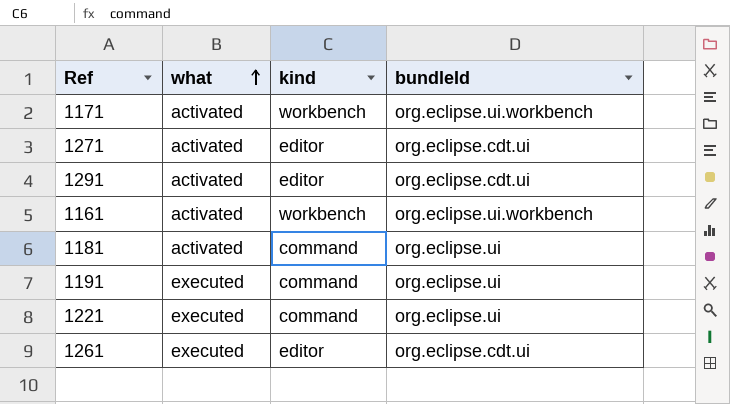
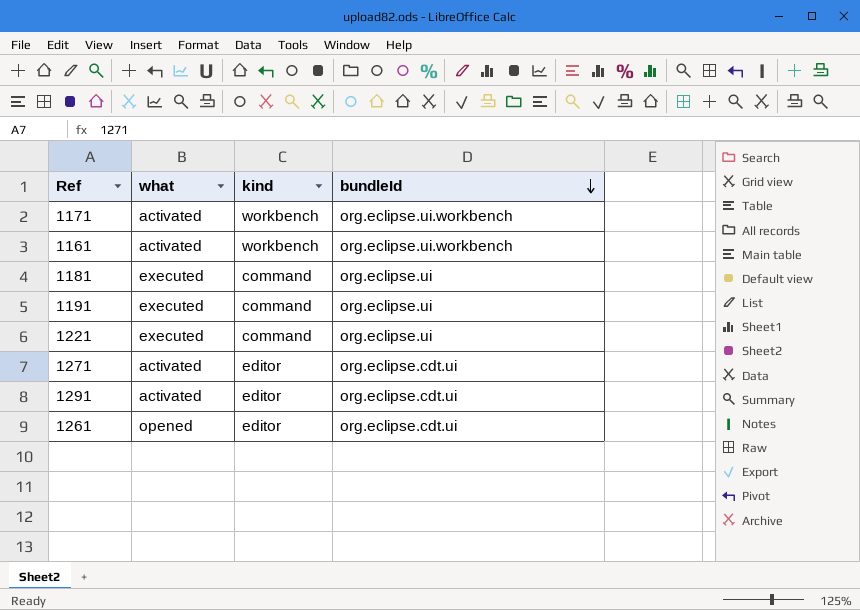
row order: what ascending -> bundleId descending
1181 | what: activated -> executed
1261 | what: executed -> opened

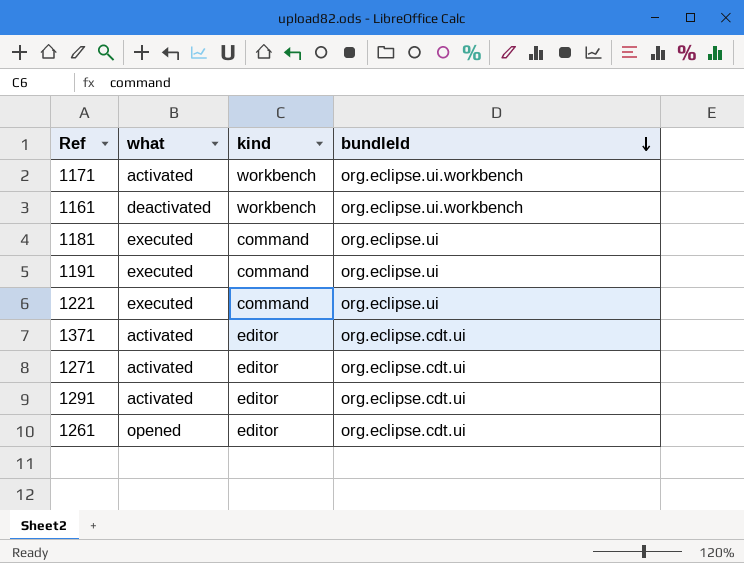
1161 | what: activated -> deactivated
row 1371: none -> activated | editor | org.eclipse.cdt.ui

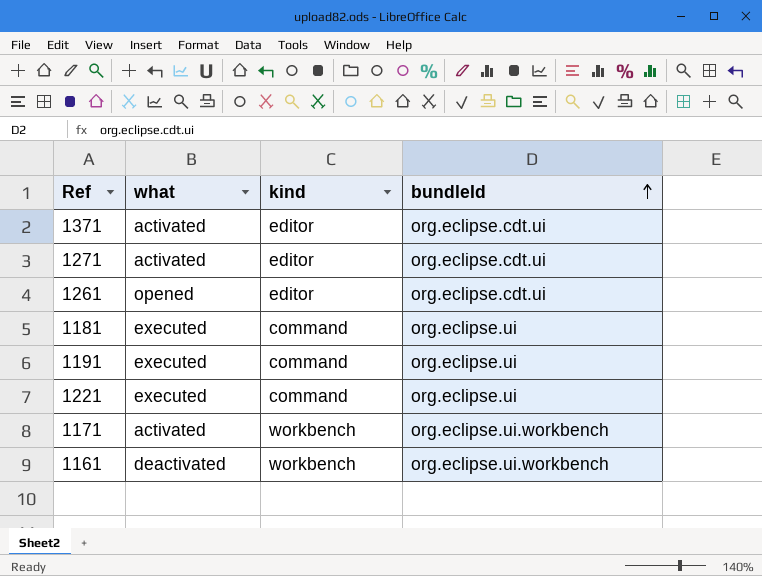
row order: bundleId descending -> bundleId ascending
row 1291: activated | editor | org.eclipse.cdt.ui -> none

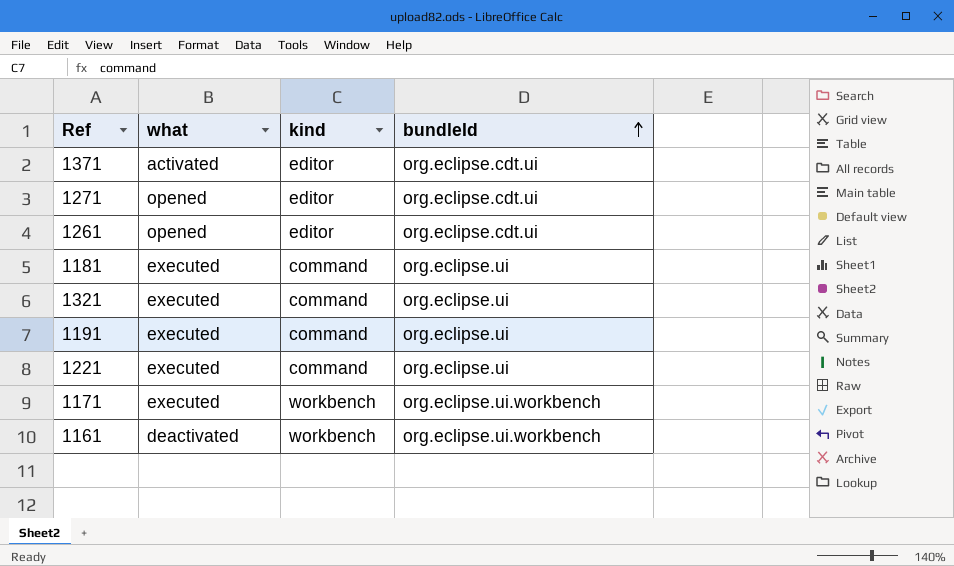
1271 | what: activated -> opened
row 1321: none -> executed | command | org.eclipse.ui
1171 | what: activated -> executed

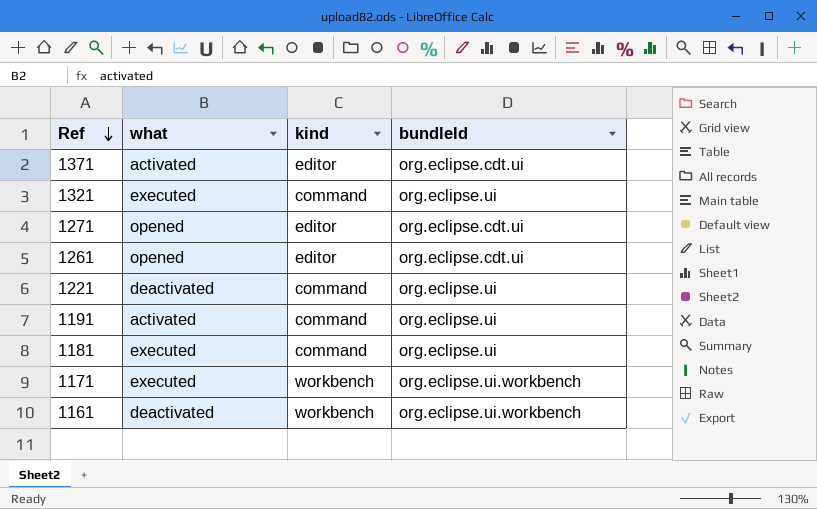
row order: bundleId ascending -> Ref descending
1221 | what: executed -> deactivated
1191 | what: executed -> activated

